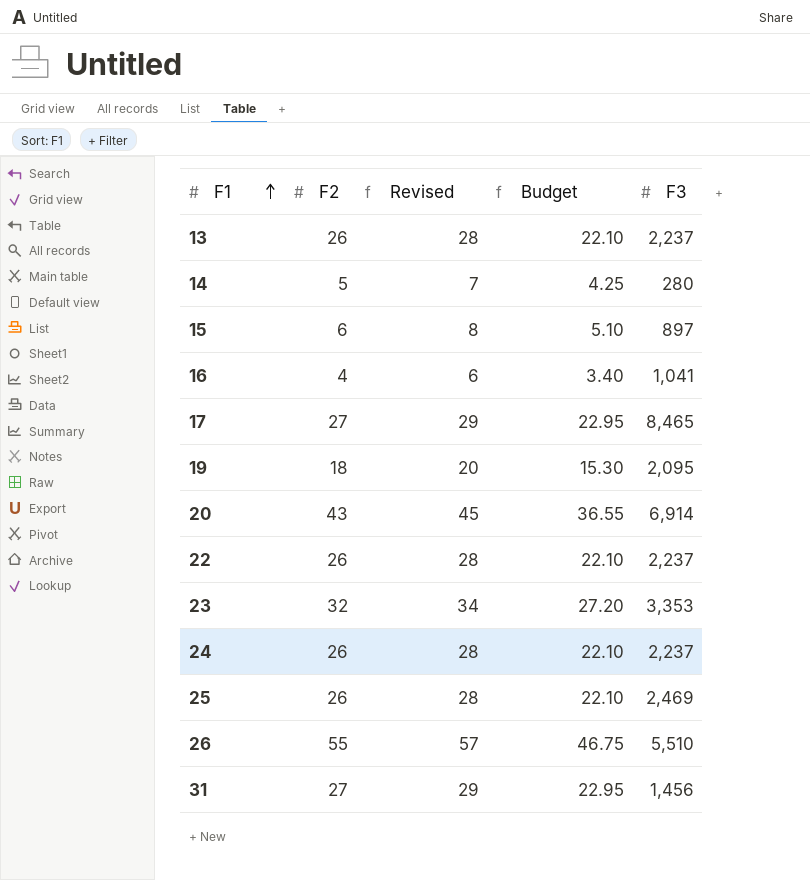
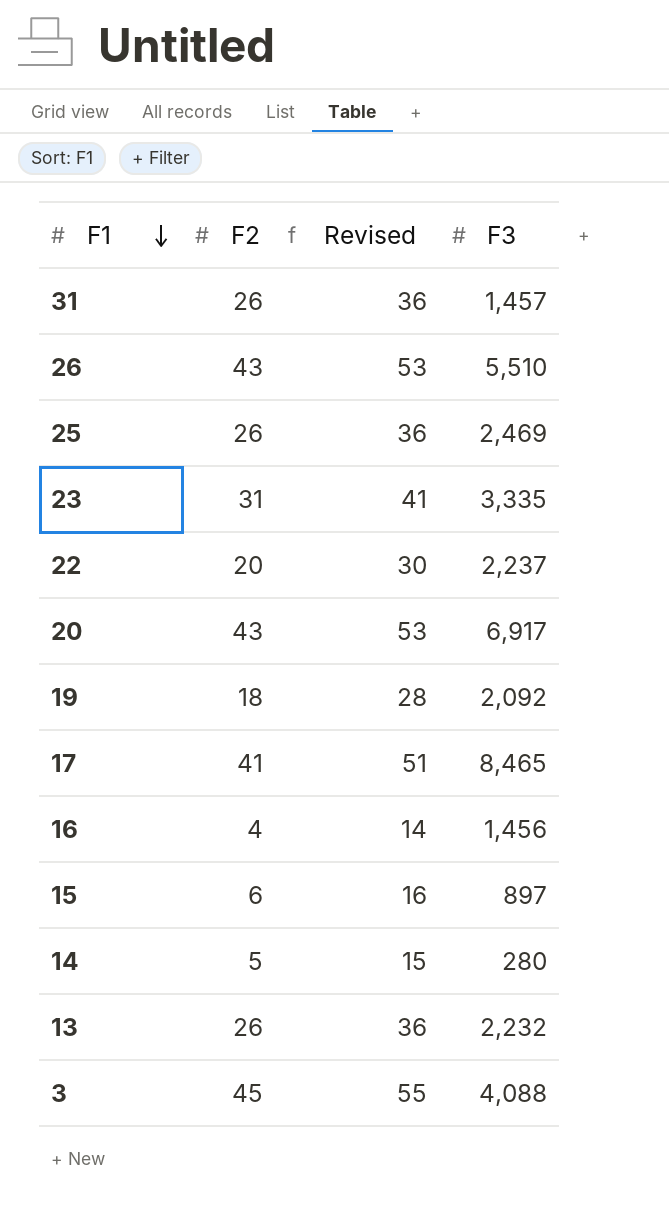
row order: F1 ascending -> F1 descending
column Budget | formula: [F2] * 0.85 -> none
column Revised | formula: [F2] + 2 -> [F2] + 10
row 24: 26 | 28 | 22.10 | 2,237 -> none
31 | F2: 27 -> 26
31 | F3: 1,456 -> 1,457
26 | F2: 55 -> 43
23 | F2: 32 -> 31
23 | F3: 3,353 -> 3,335
22 | F2: 26 -> 20
20 | F3: 6,914 -> 6,917
19 | F3: 2,095 -> 2,092
17 | F2: 27 -> 41
16 | F3: 1,041 -> 1,456
13 | F3: 2,237 -> 2,232
row 3: none -> 45 | 55 | 4,088

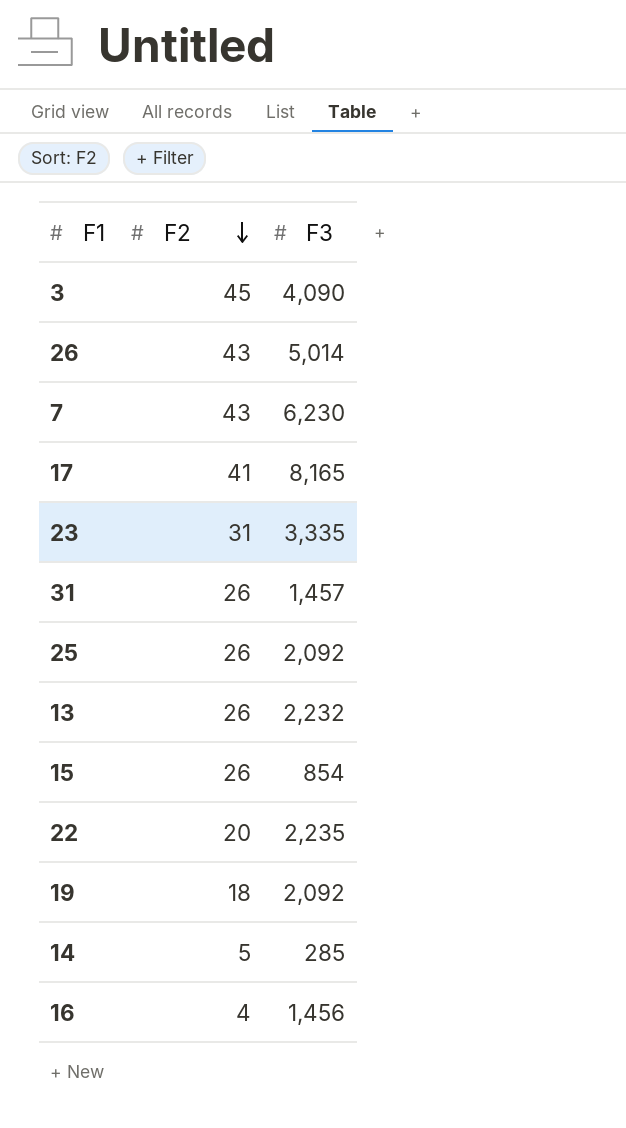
row order: F1 descending -> F2 descending
column Revised | formula: [F2] + 10 -> none
row 20: 43 | 53 | 6,917 -> none
3 | F3: 4,088 -> 4,090
26 | F3: 5,510 -> 5,014
row 7: none -> 43 | 6,230
17 | F3: 8,465 -> 8,165
25 | F3: 2,469 -> 2,092
15 | F2: 6 -> 26
15 | F3: 897 -> 854
22 | F3: 2,237 -> 2,235
14 | F3: 280 -> 285

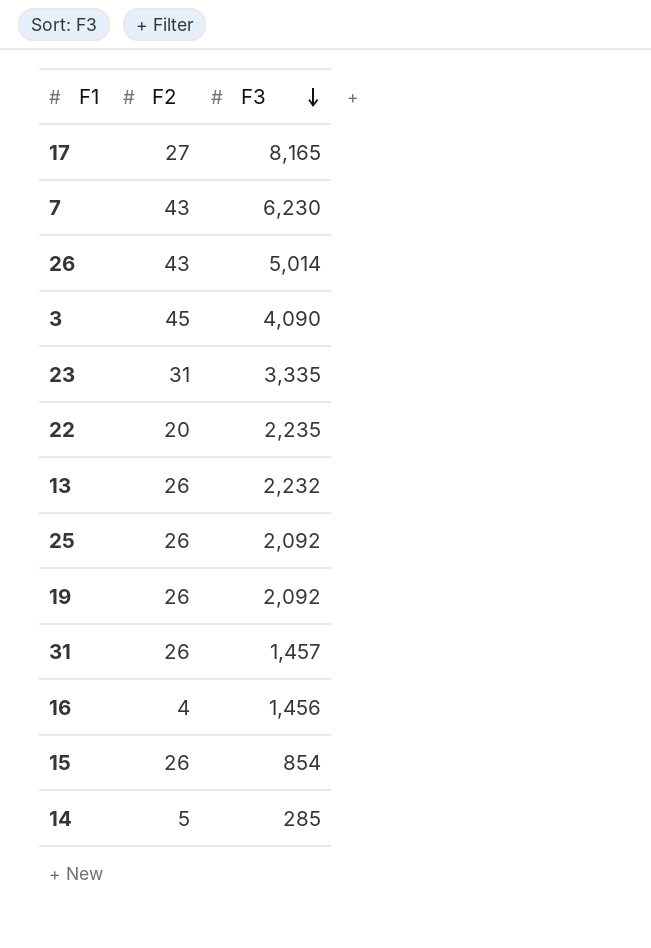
row order: F2 descending -> F3 descending
17 | F2: 41 -> 27
19 | F2: 18 -> 26

